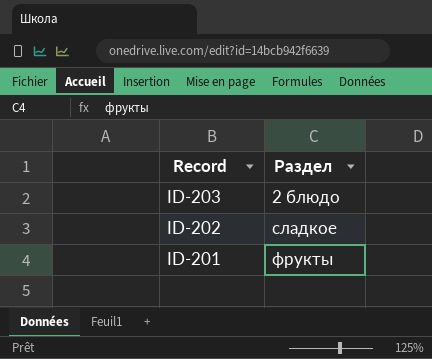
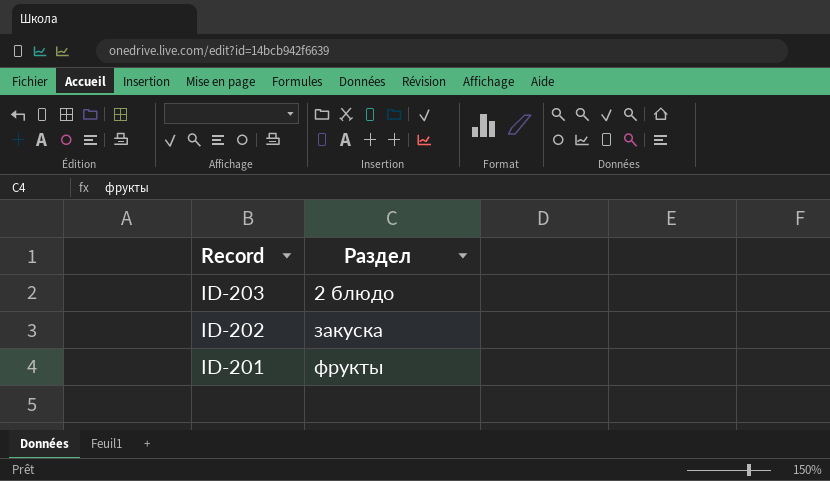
ID-202 | Раздел: сладкое -> закуска

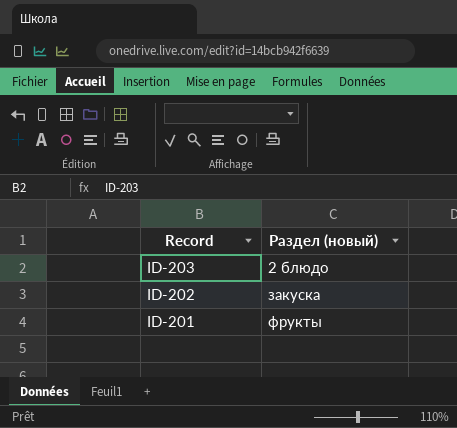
column name: Раздел -> Раздел (новый)

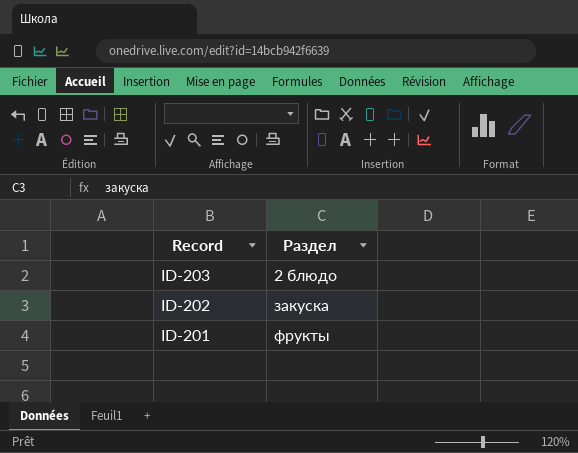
column name: Раздел (новый) -> Раздел

